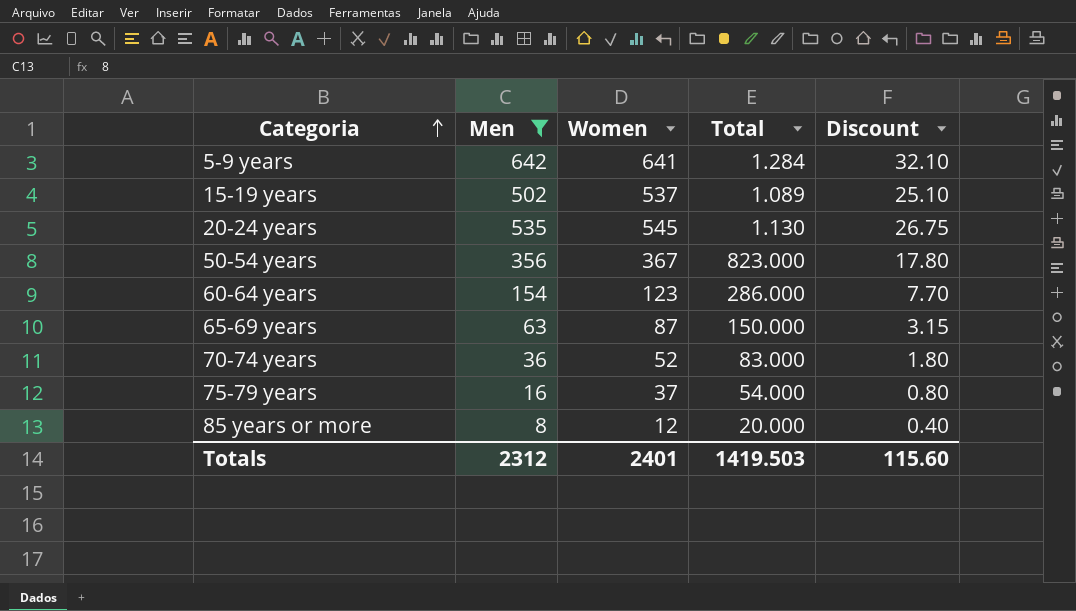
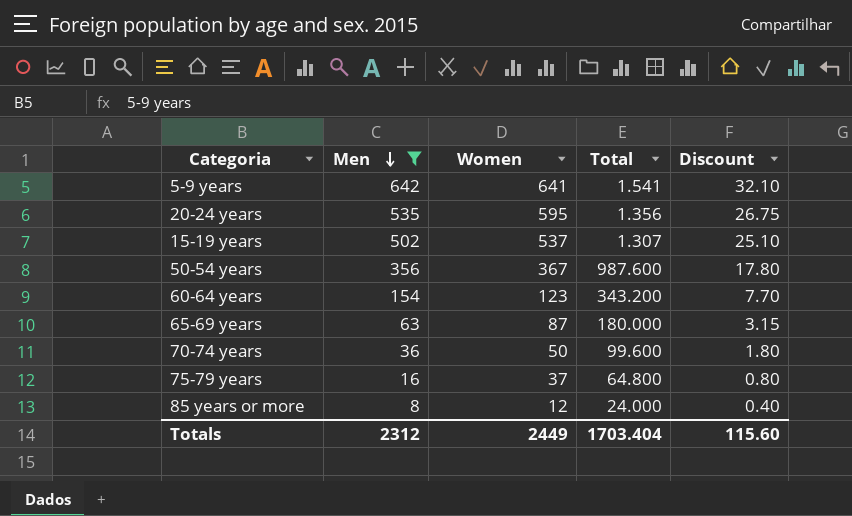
row order: Categoria ascending -> Men descending
5-9 years | Total: 1.284 -> 1.541
20-24 years | Women: 545 -> 595
20-24 years | Total: 1.130 -> 1.356
15-19 years | Total: 1.089 -> 1.307
50-54 years | Total: 823.000 -> 987.600
60-64 years | Total: 286.000 -> 343.200
65-69 years | Total: 150.000 -> 180.000
70-74 years | Women: 52 -> 50
70-74 years | Total: 83.000 -> 99.600
75-79 years | Total: 54.000 -> 64.800
85 years or more | Total: 20.000 -> 24.000
Totals | Women: 2401 -> 2449
Totals | Total: 1419.503 -> 1703.404

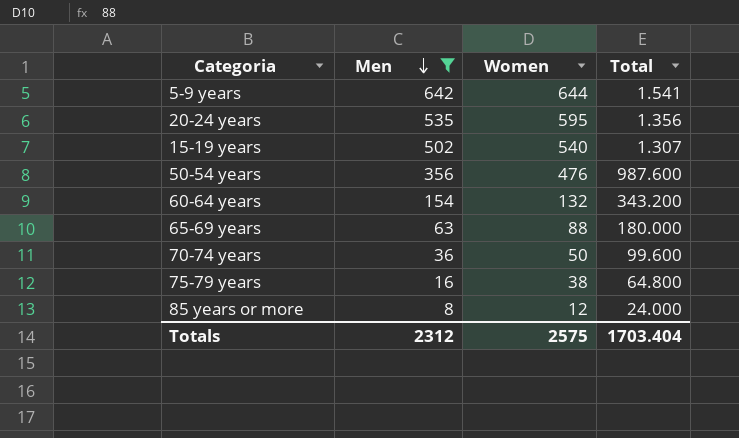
column Discount | formula: [Men] * 0.05 -> none
5-9 years | Women: 641 -> 644
15-19 years | Women: 537 -> 540
50-54 years | Women: 367 -> 476
60-64 years | Women: 123 -> 132
65-69 years | Women: 87 -> 88
75-79 years | Women: 37 -> 38
Totals | Women: 2449 -> 2575

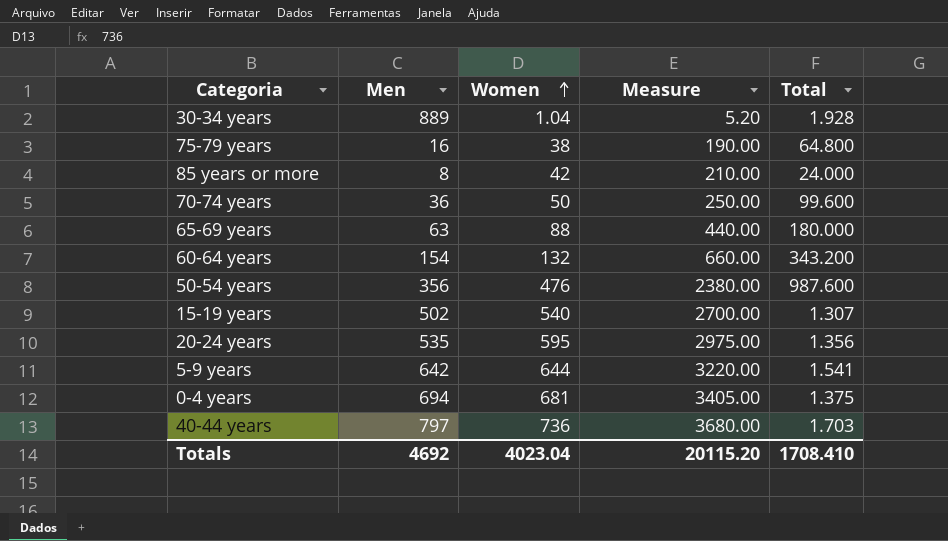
filter: Men <= 642 -> none
row order: Men descending -> Women ascending
column Measure | formula: none -> [Women] * 5
85 years or more | Women: 12 -> 42
Totals | Men: 2312 -> 4692
Totals | Women: 2575 -> 4023.04
Totals | Total: 1703.404 -> 1708.410

